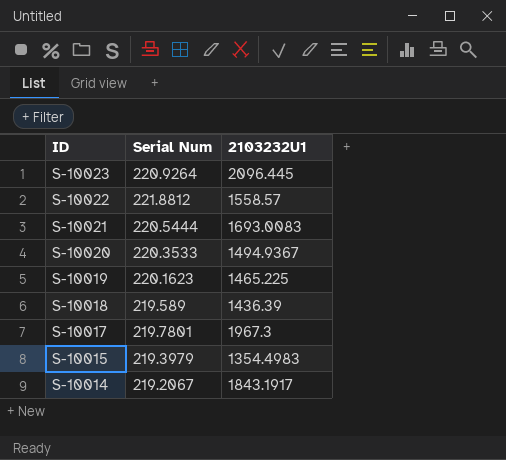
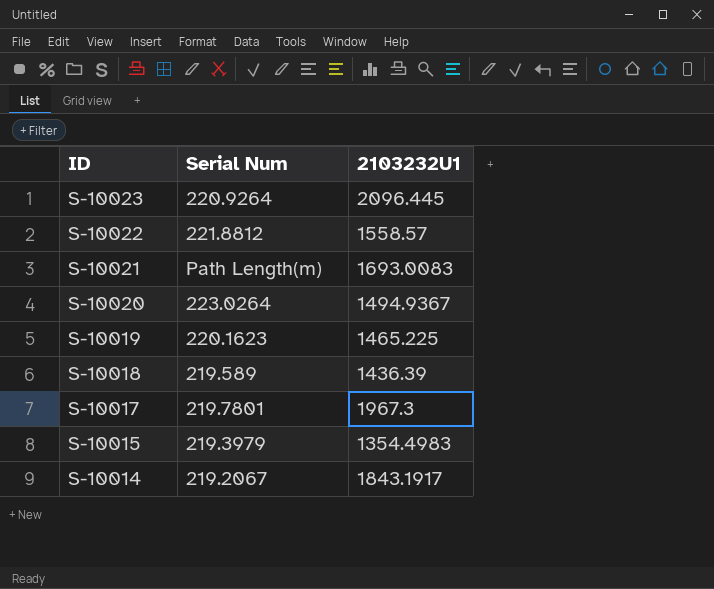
S-10021 | Serial Num: 220.5444 -> Path Length(m)
S-10020 | Serial Num: 220.3533 -> 223.0264

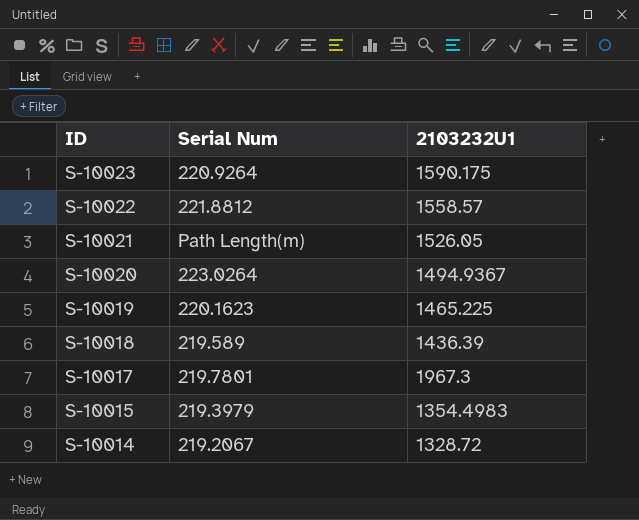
S-10023 | 2103232U1: 2096.445 -> 1590.175
S-10021 | 2103232U1: 1693.0083 -> 1526.05
S-10014 | 2103232U1: 1843.1917 -> 1328.72

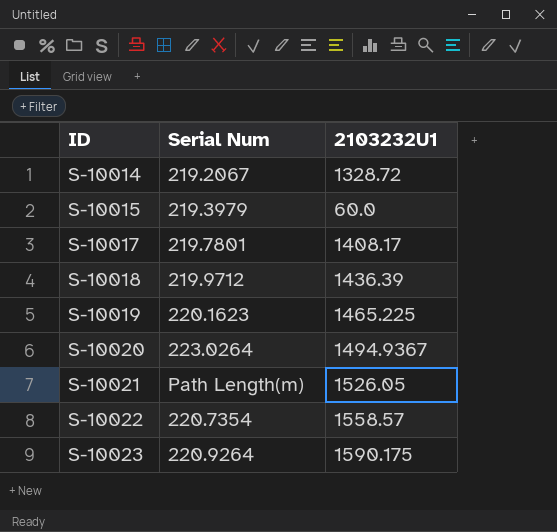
row order: ID descending -> ID ascending
S-10015 | 2103232U1: 1354.4983 -> 60.0
S-10017 | 2103232U1: 1967.3 -> 1408.17
S-10018 | Serial Num: 219.589 -> 219.9712
S-10022 | Serial Num: 221.8812 -> 220.7354

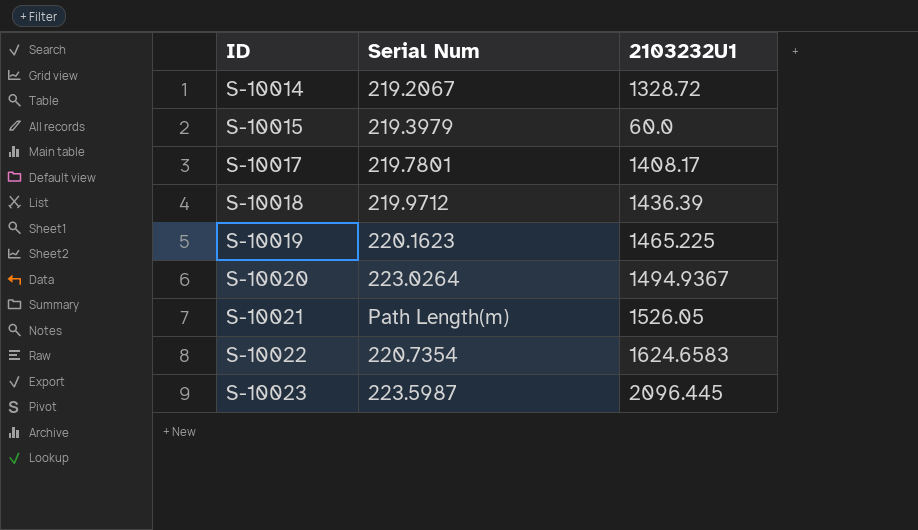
S-10022 | 2103232U1: 1558.57 -> 1624.6583
S-10023 | Serial Num: 220.9264 -> 223.5987
S-10023 | 2103232U1: 1590.175 -> 2096.445

